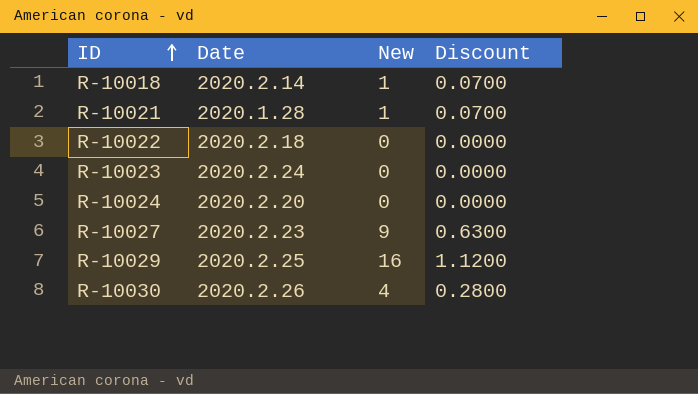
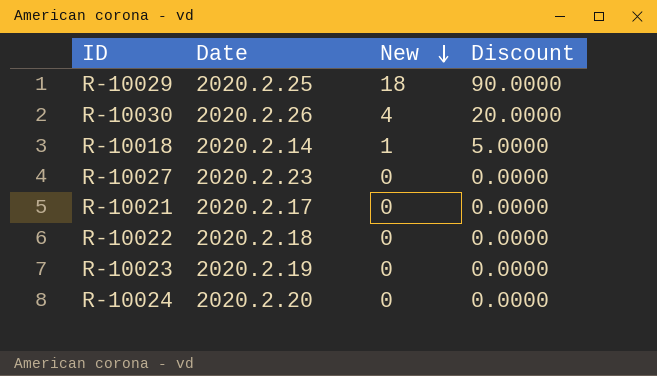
row order: ID ascending -> New descending
column Discount | formula: [New] * 0.07 -> [New] * 5
R-10029 | New: 16 -> 18
R-10027 | New: 9 -> 0
R-10021 | Date: 2020.1.28 -> 2020.2.17
R-10021 | New: 1 -> 0
R-10023 | Date: 2020.2.24 -> 2020.2.19

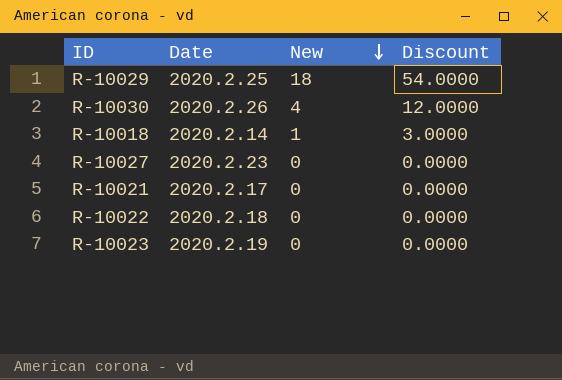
column Discount | formula: [New] * 5 -> [New] * 3
row R-10024: 2020.2.20 | 0 | 0.0000 -> none

